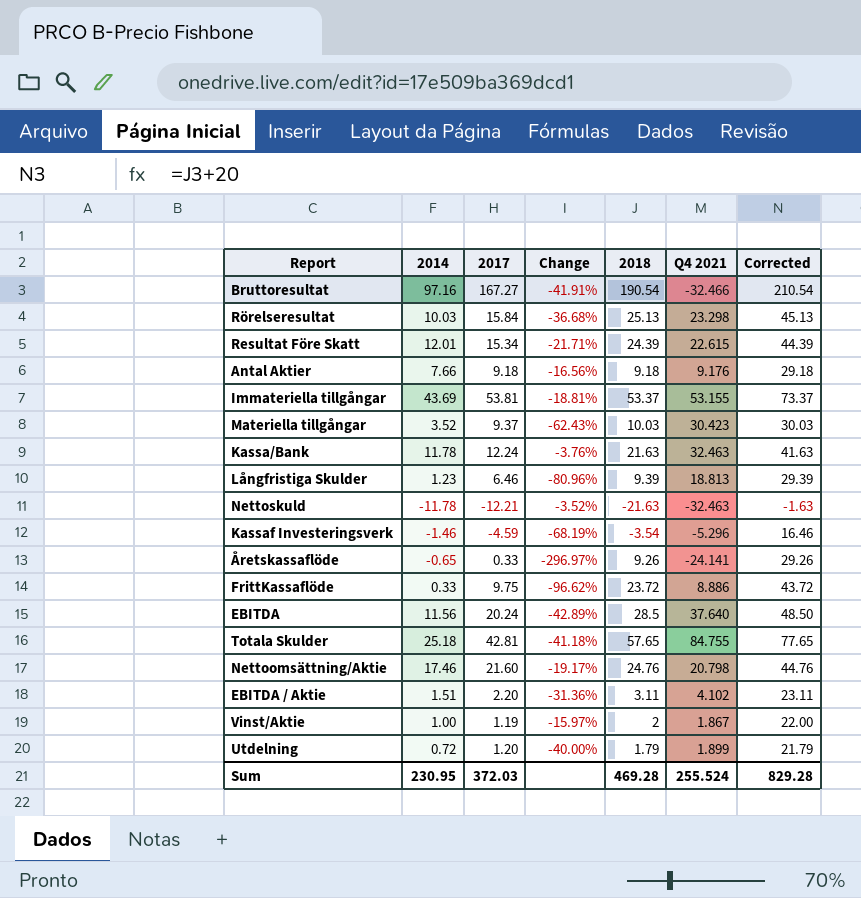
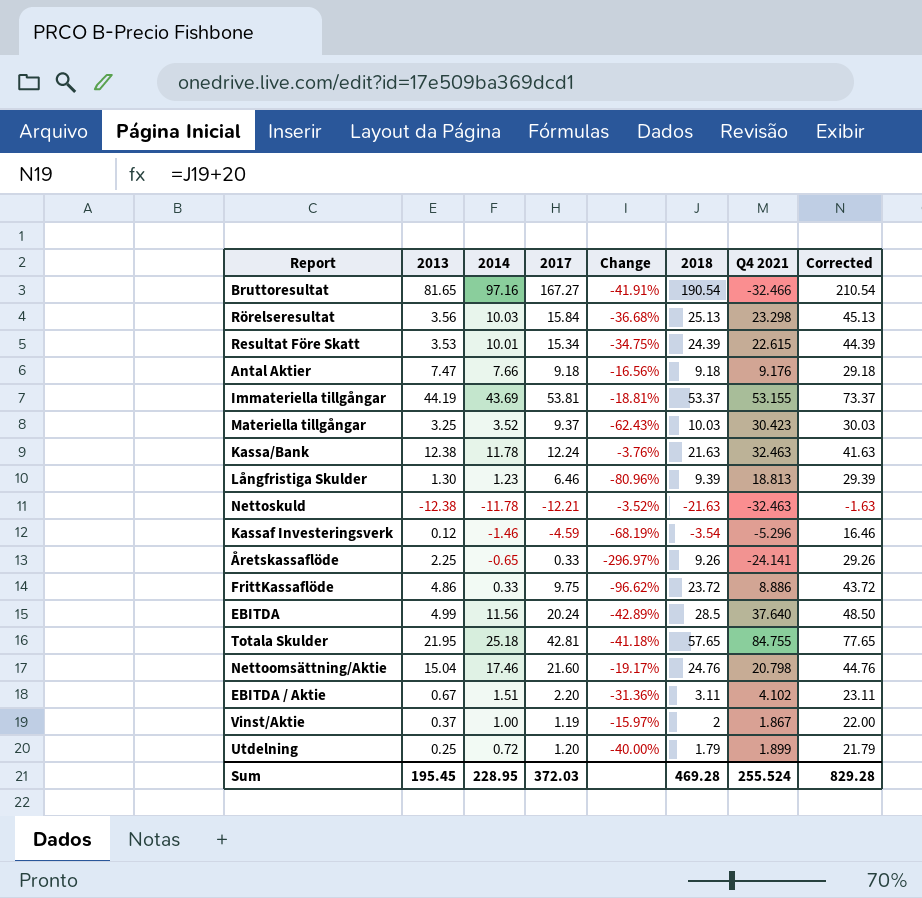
column 2013 | position: none -> 2
Resultat Före Skatt | 2014: 12.01 -> 10.01
Resultat Före Skatt | Change: -21.71% -> -34.75%
Sum | 2014: 230.95 -> 228.95

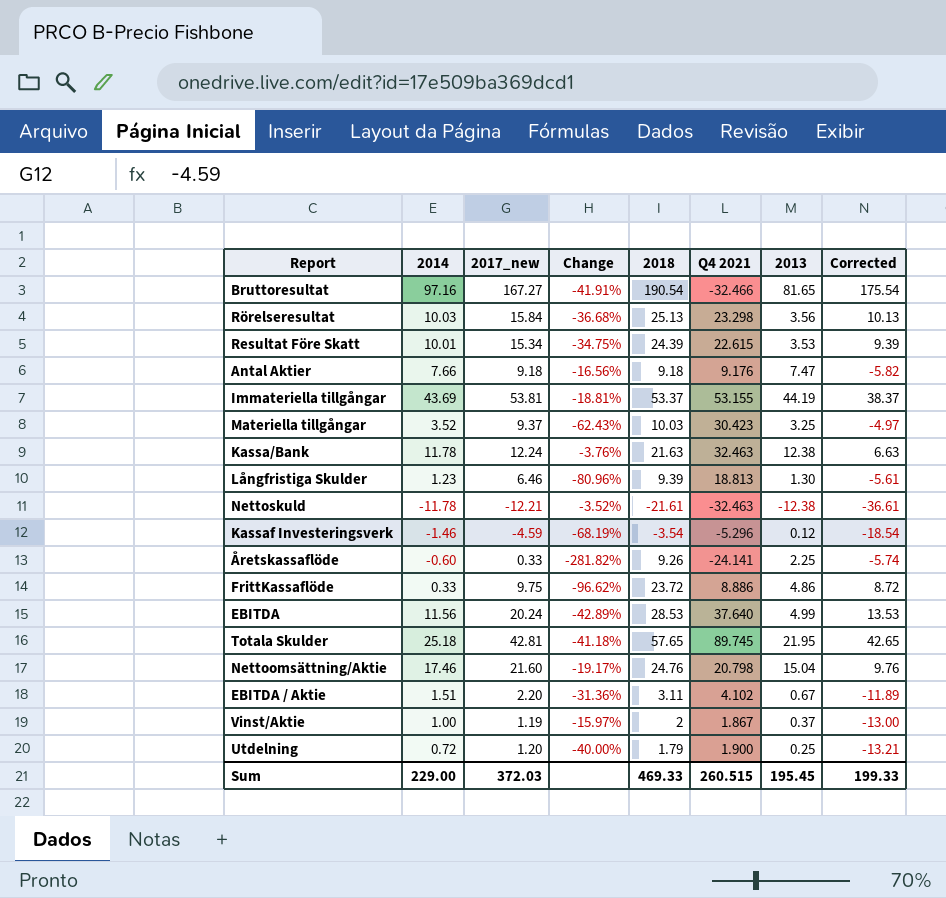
column name: 2017 -> 2017_new
column 2013 | position: 2 -> 7
column Corrected | formula: [2018] + 20 -> [2018] - 15
Nettoskuld | 2018: -21.63 -> -21.61
Åretskassaflöde | 2014: -0.65 -> -0.60
Åretskassaflöde | Change: -296.97% -> -281.82%
EBITDA | 2018: 28.5 -> 28.53
Totala Skulder | Q4 2021: 84.755 -> 89.745
Utdelning | Q4 2021: 1.899 -> 1.900
Sum | 2014: 228.95 -> 229.00
Sum | 2018: 469.28 -> 469.33
Sum | Q4 2021: 255.524 -> 260.515
Sum | Corrected: 829.28 -> 199.33

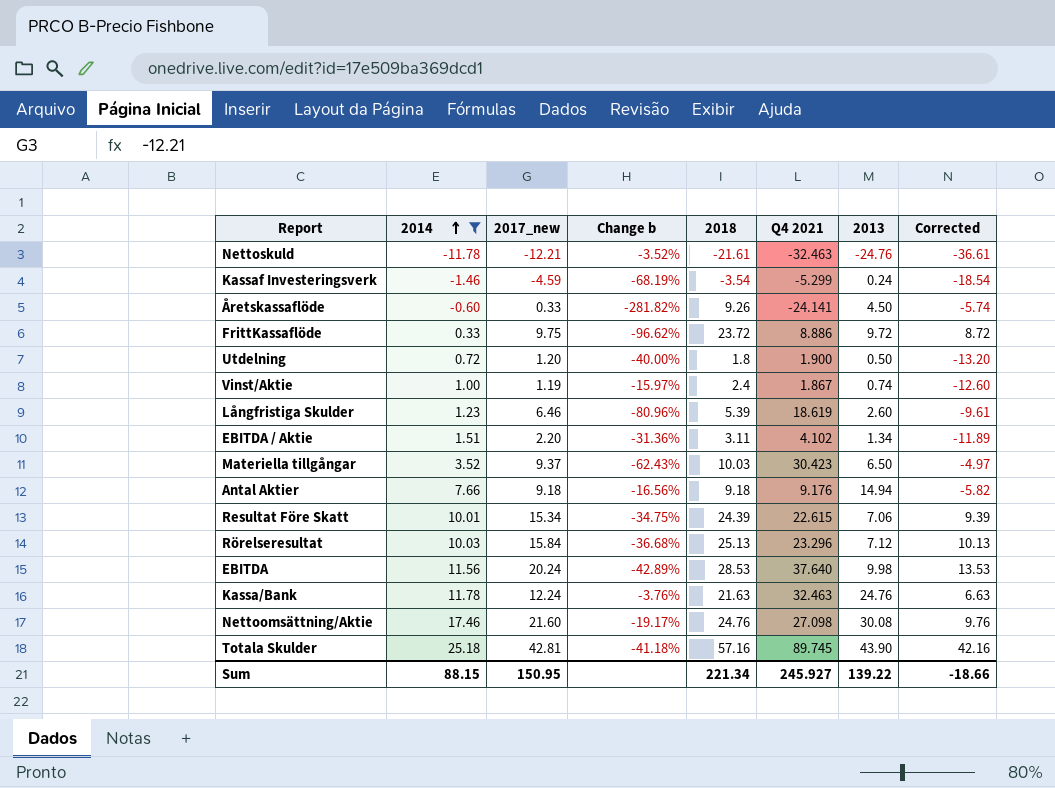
filter: none -> 2014 <= 25.18
row order: none -> 2014 ascending
column name: Change -> Change b
Nettoskuld | 2013: -12.38 -> -24.76
Kassaf Investeringsverk | Q4 2021: -5.296 -> -5.299
Kassaf Investeringsverk | 2013: 0.12 -> 0.24
Åretskassaflöde | 2013: 2.25 -> 4.50
FrittKassaflöde | 2013: 4.86 -> 9.72
Utdelning | 2018: 1.79 -> 1.8
Utdelning | 2013: 0.25 -> 0.50
Utdelning | Corrected: -13.21 -> -13.20
Vinst/Aktie | 2018: 2 -> 2.4
Vinst/Aktie | 2013: 0.37 -> 0.74
Vinst/Aktie | Corrected: -13.00 -> -12.60
Långfristiga Skulder | 2018: 9.39 -> 5.39
Långfristiga Skulder | Q4 2021: 18.813 -> 18.619
Långfristiga Skulder | 2013: 1.30 -> 2.60
Långfristiga Skulder | Corrected: -5.61 -> -9.61
EBITDA / Aktie | 2013: 0.67 -> 1.34
Materiella tillgångar | 2013: 3.25 -> 6.50
Antal Aktier | 2013: 7.47 -> 14.94
Resultat Före Skatt | 2013: 3.53 -> 7.06
Rörelseresultat | Q4 2021: 23.298 -> 23.296
Rörelseresultat | 2013: 3.56 -> 7.12
EBITDA | 2013: 4.99 -> 9.98
Kassa/Bank | 2013: 12.38 -> 24.76
Nettoomsättning/Aktie | Q4 2021: 20.798 -> 27.098
Nettoomsättning/Aktie | 2013: 15.04 -> 30.08
Totala Skulder | 2018: 57.65 -> 57.16
Totala Skulder | 2013: 21.95 -> 43.90
Totala Skulder | Corrected: 42.65 -> 42.16
Sum | 2014: 229.00 -> 88.15
Sum | 2017_new: 372.03 -> 150.95
Sum | 2018: 469.33 -> 221.34
Sum | Q4 2021: 260.515 -> 245.927
Sum | 2013: 195.45 -> 139.22
Sum | Corrected: 199.33 -> -18.66

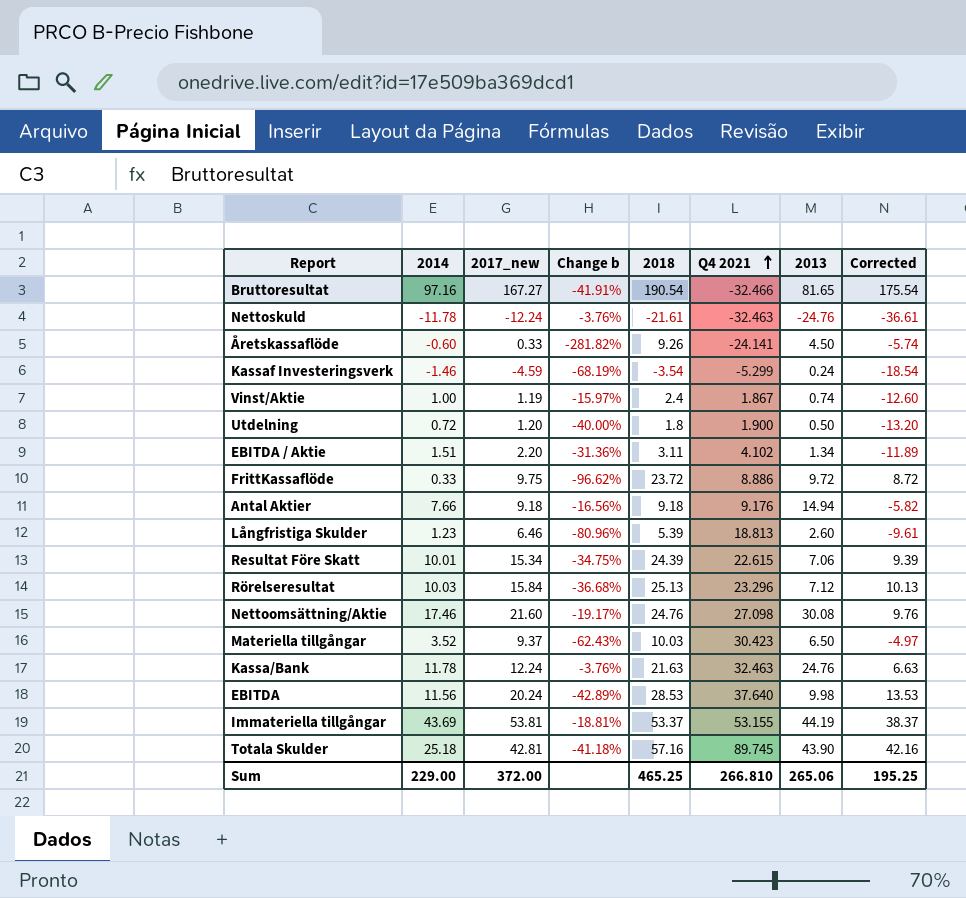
filter: 2014 <= 25.18 -> none
row order: 2014 ascending -> Q4 2021 ascending
Nettoskuld | 2017_new: -12.21 -> -12.24
Nettoskuld | Change b: -3.52% -> -3.76%
Långfristiga Skulder | Q4 2021: 18.619 -> 18.813
Sum | 2014: 88.15 -> 229.00
Sum | 2017_new: 150.95 -> 372.00
Sum | 2018: 221.34 -> 465.25
Sum | Q4 2021: 245.927 -> 266.810
Sum | 2013: 139.22 -> 265.06
Sum | Corrected: -18.66 -> 195.25

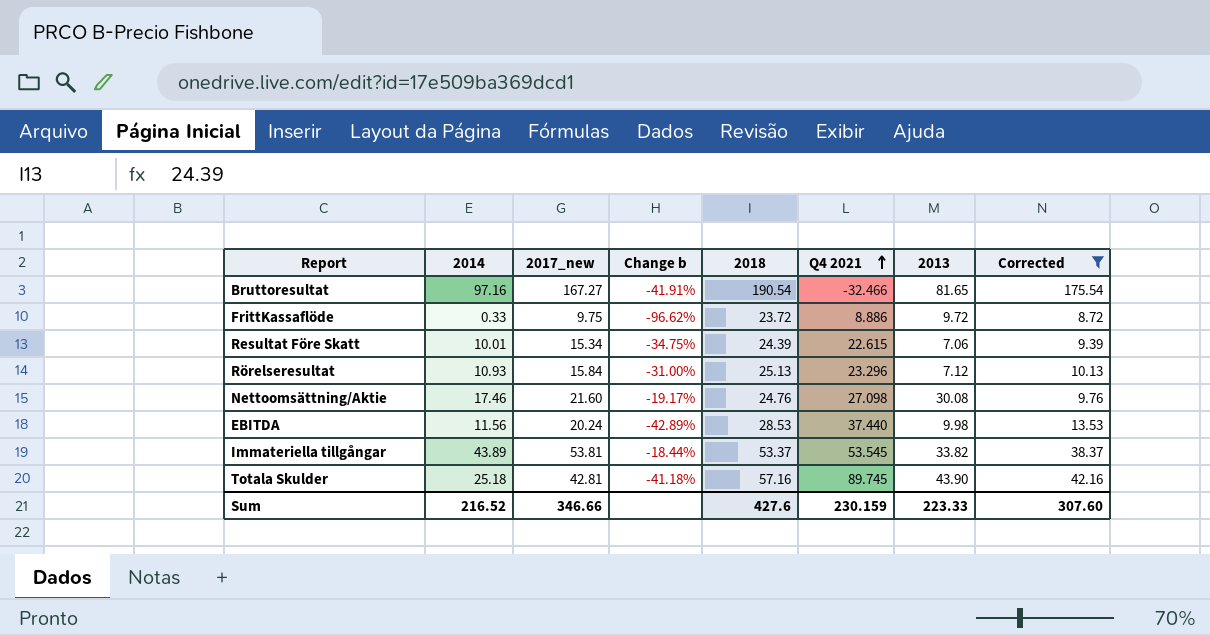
filter: none -> Corrected >= 8.72
Rörelseresultat | 2014: 10.03 -> 10.93
Rörelseresultat | Change b: -36.68% -> -31.00%
EBITDA | Q4 2021: 37.640 -> 37.440
Immateriella tillgångar | 2014: 43.69 -> 43.89
Immateriella tillgångar | Change b: -18.81% -> -18.44%
Immateriella tillgångar | Q4 2021: 53.155 -> 53.545
Immateriella tillgångar | 2013: 44.19 -> 33.82
Sum | 2014: 229.00 -> 216.52
Sum | 2017_new: 372.00 -> 346.66
Sum | 2018: 465.25 -> 427.6
Sum | Q4 2021: 266.810 -> 230.159
Sum | 2013: 265.06 -> 223.33
Sum | Corrected: 195.25 -> 307.60

